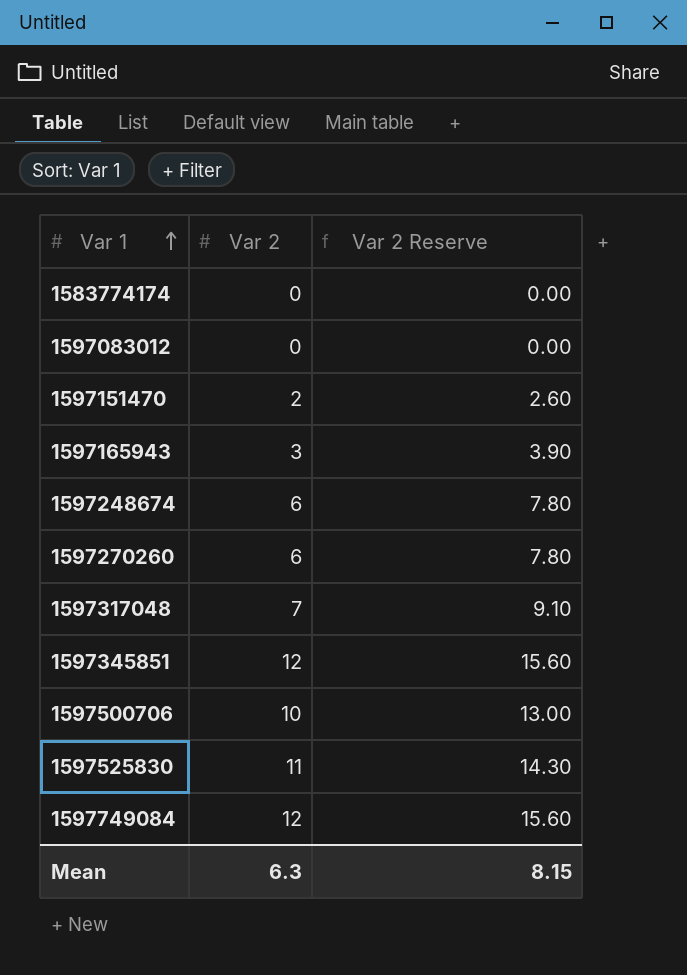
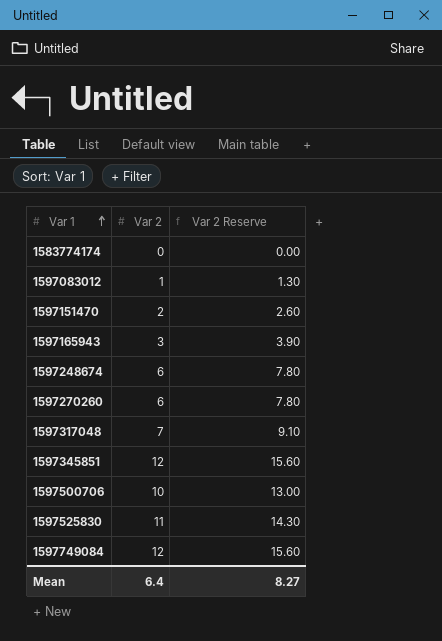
1597083012 | Var 2: 0 -> 1
1597083012 | Var 2 Reserve: 0.00 -> 1.30
Mean | Var 2: 6.3 -> 6.4
Mean | Var 2 Reserve: 8.15 -> 8.27

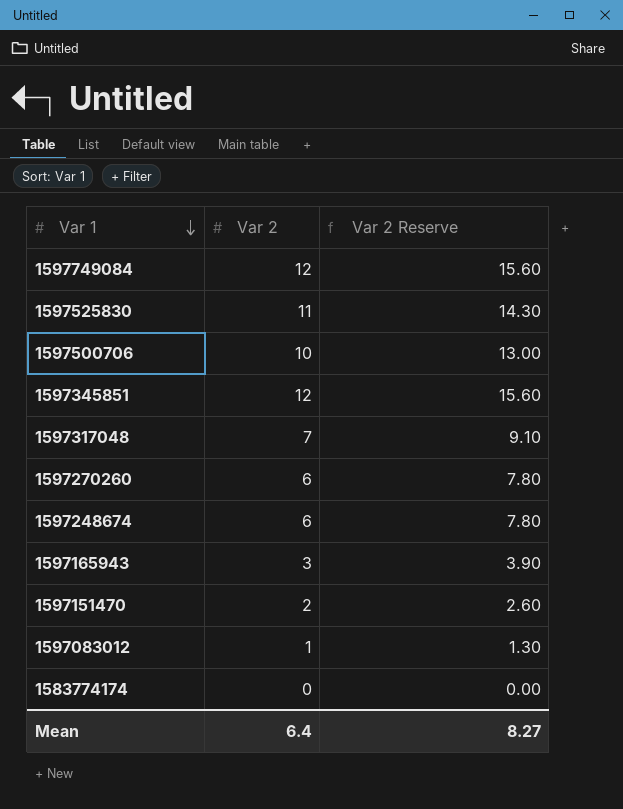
row order: Var 1 ascending -> Var 1 descending

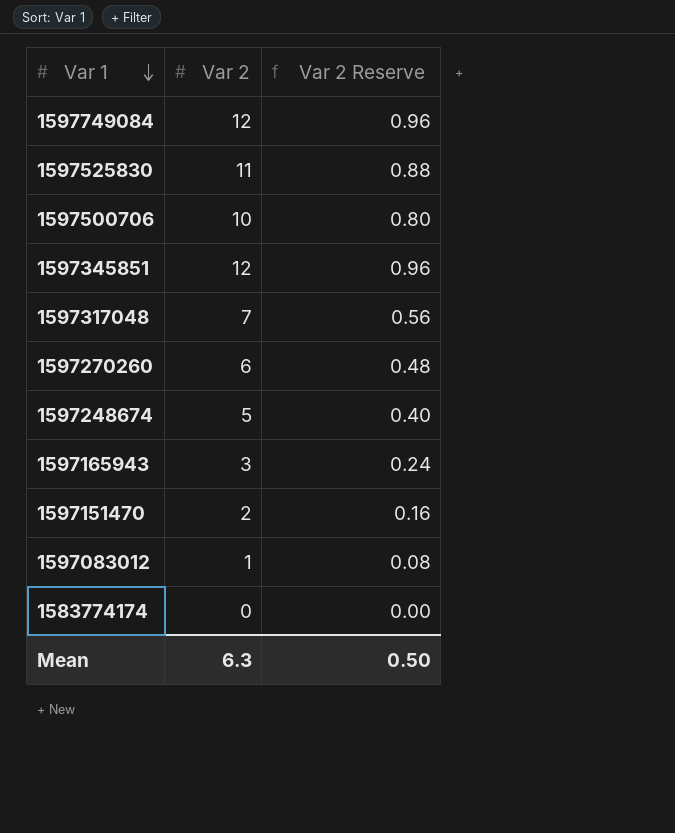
column Var 2 Reserve | formula: [Var 2] * 1.3 -> [Var 2] * 0.08
1597248674 | Var 2: 6 -> 5
Mean | Var 2: 6.4 -> 6.3
Mean | Var 2 Reserve: 8.27 -> 0.50

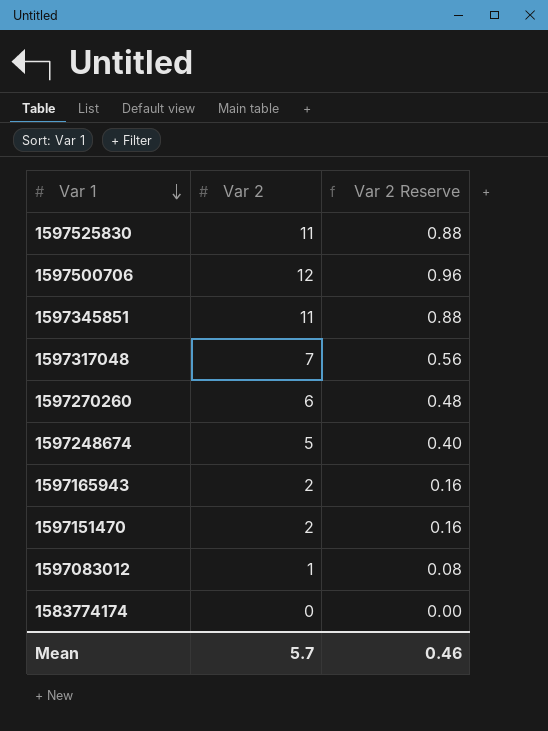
row 1597749084: 12 | 0.96 -> none
1597500706 | Var 2: 10 -> 12
1597500706 | Var 2 Reserve: 0.80 -> 0.96
1597345851 | Var 2: 12 -> 11
1597345851 | Var 2 Reserve: 0.96 -> 0.88
1597165943 | Var 2: 3 -> 2
1597165943 | Var 2 Reserve: 0.24 -> 0.16
Mean | Var 2: 6.3 -> 5.7
Mean | Var 2 Reserve: 0.50 -> 0.46

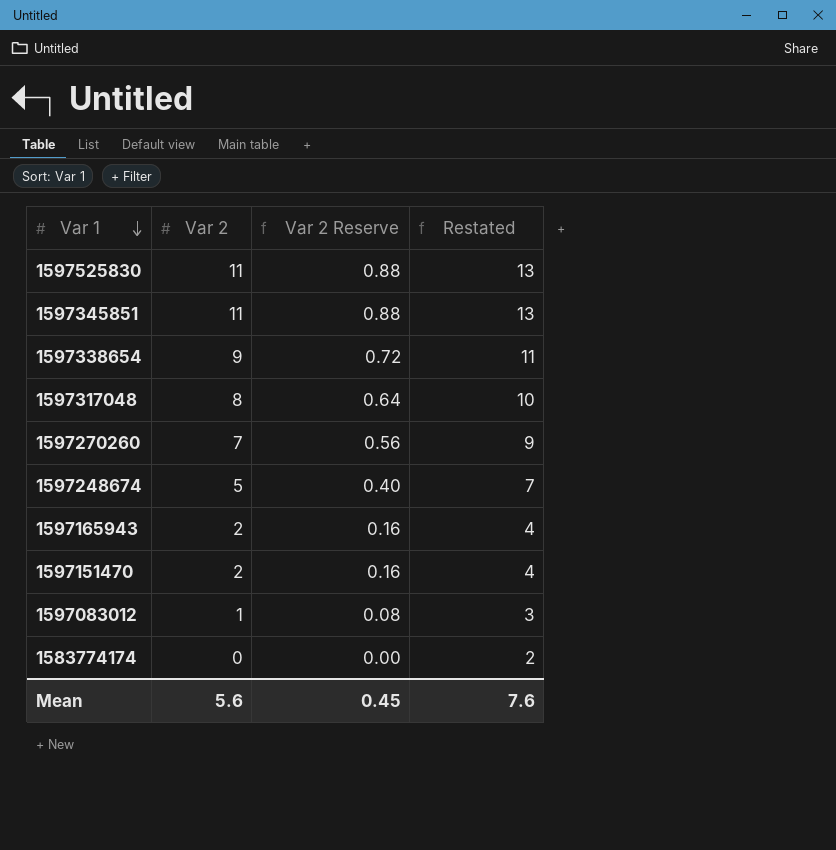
column Restated | formula: none -> [Var 2] + 2
row 1597500706: 12 | 0.96 -> none
row 1597338654: none -> 9 | 0.72 | 11
1597317048 | Var 2: 7 -> 8
1597317048 | Var 2 Reserve: 0.56 -> 0.64
1597270260 | Var 2: 6 -> 7
1597270260 | Var 2 Reserve: 0.48 -> 0.56
Mean | Var 2: 5.7 -> 5.6
Mean | Var 2 Reserve: 0.46 -> 0.45

